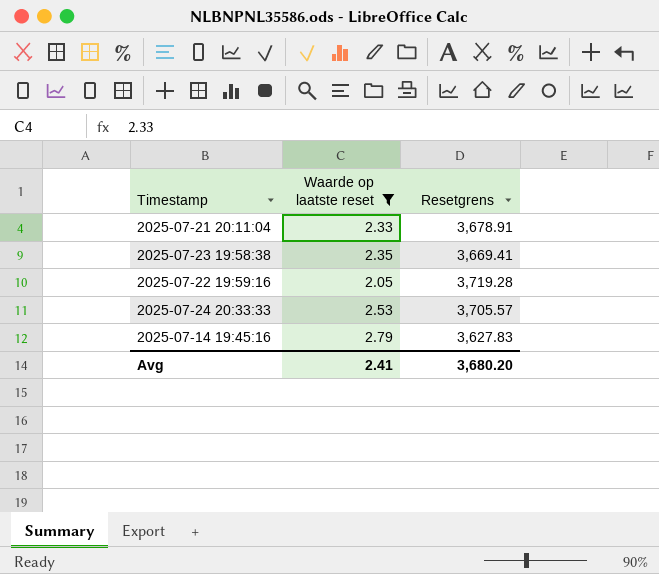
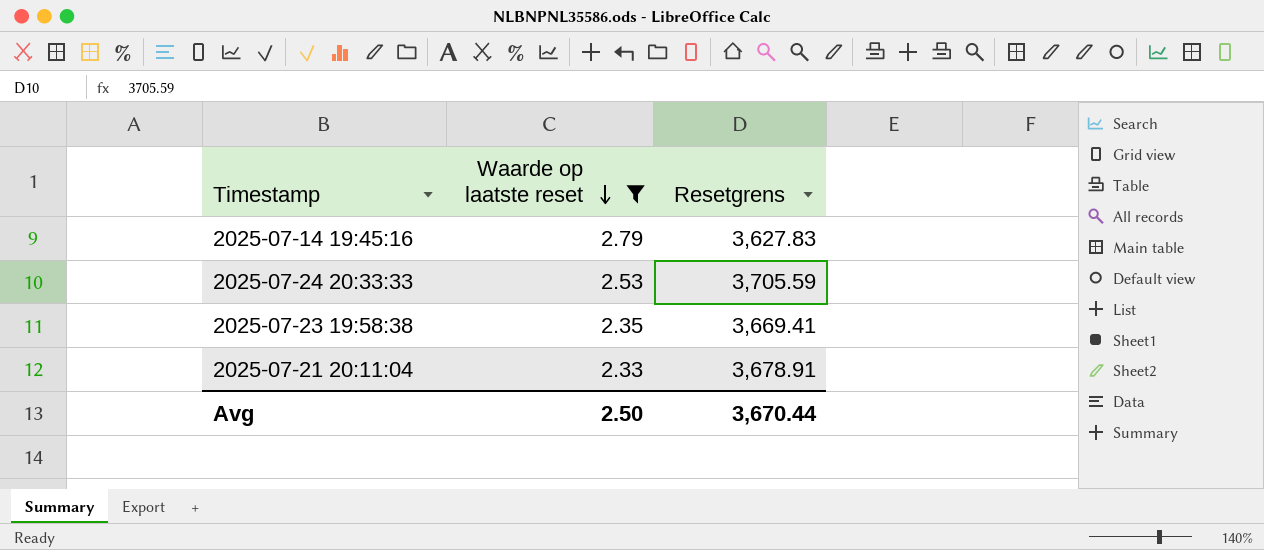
row order: none -> Waarde op laatste reset descending
row 2025-07-22 19:59:16: 2.05 | 3,719.28 -> none
2025-07-24 20:33:33 | Resetgrens: 3,705.57 -> 3,705.59
Avg | Waarde op laatste reset: 2.41 -> 2.50
Avg | Resetgrens: 3,680.20 -> 3,670.44

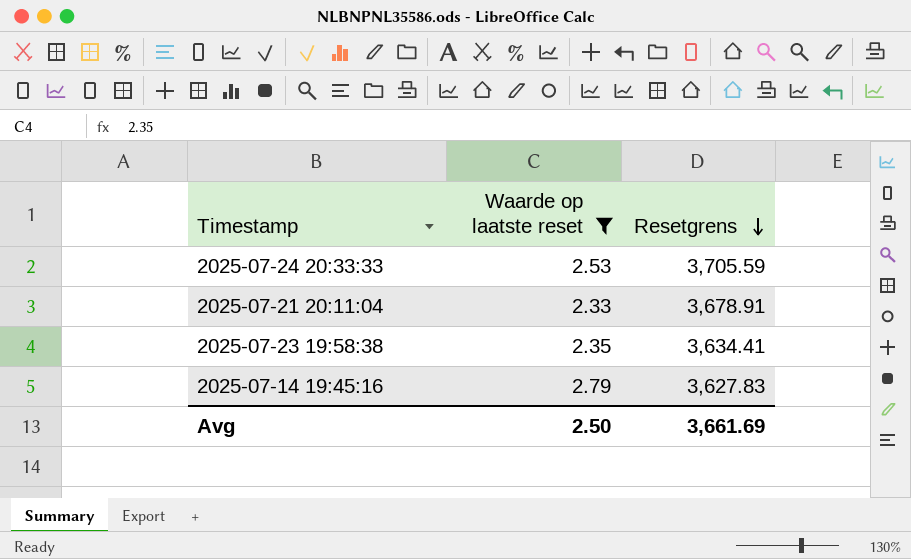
row order: Waarde op laatste reset descending -> Resetgrens descending
2025-07-23 19:58:38 | Resetgrens: 3,669.41 -> 3,634.41
Avg | Resetgrens: 3,670.44 -> 3,661.69

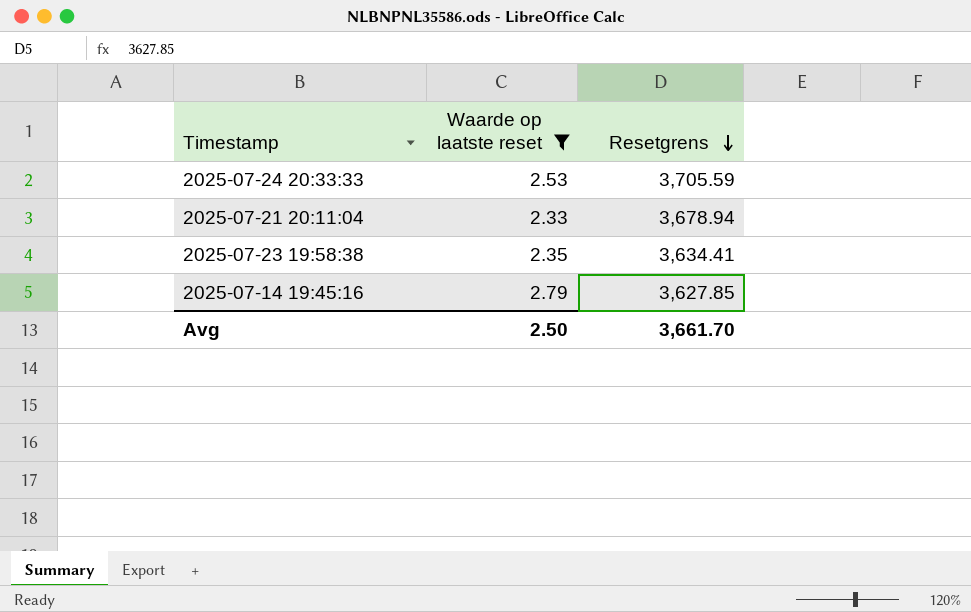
2025-07-21 20:11:04 | Resetgrens: 3,678.91 -> 3,678.94
2025-07-14 19:45:16 | Resetgrens: 3,627.83 -> 3,627.85
Avg | Resetgrens: 3,661.69 -> 3,661.70

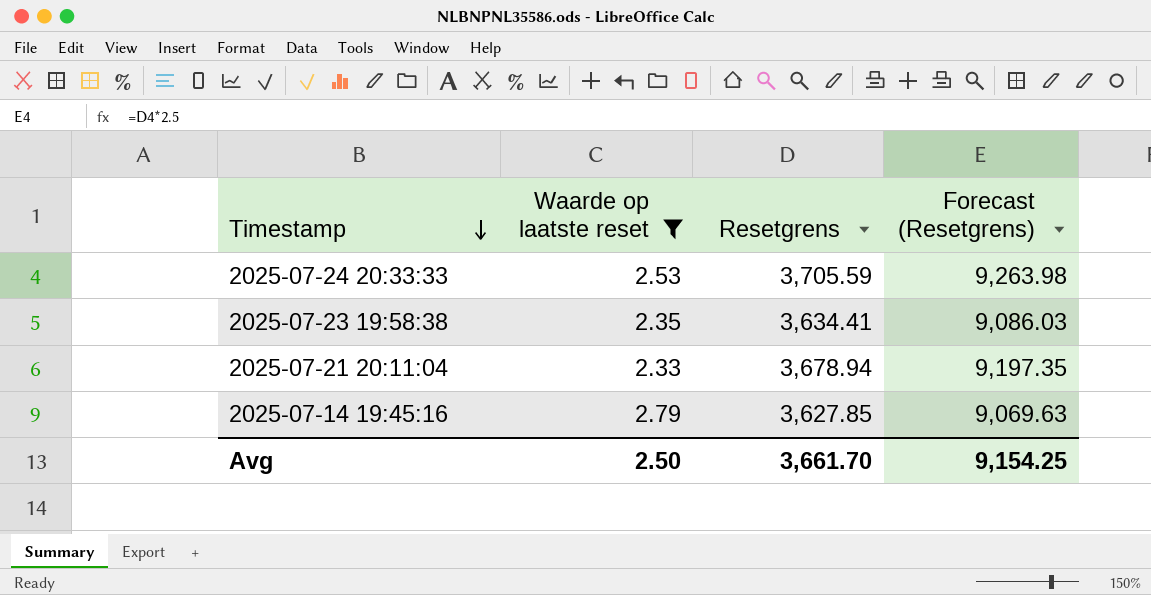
row order: Resetgrens descending -> Timestamp descending
column Forecast (Resetgrens) | formula: none -> [Resetgrens] * 2.5

